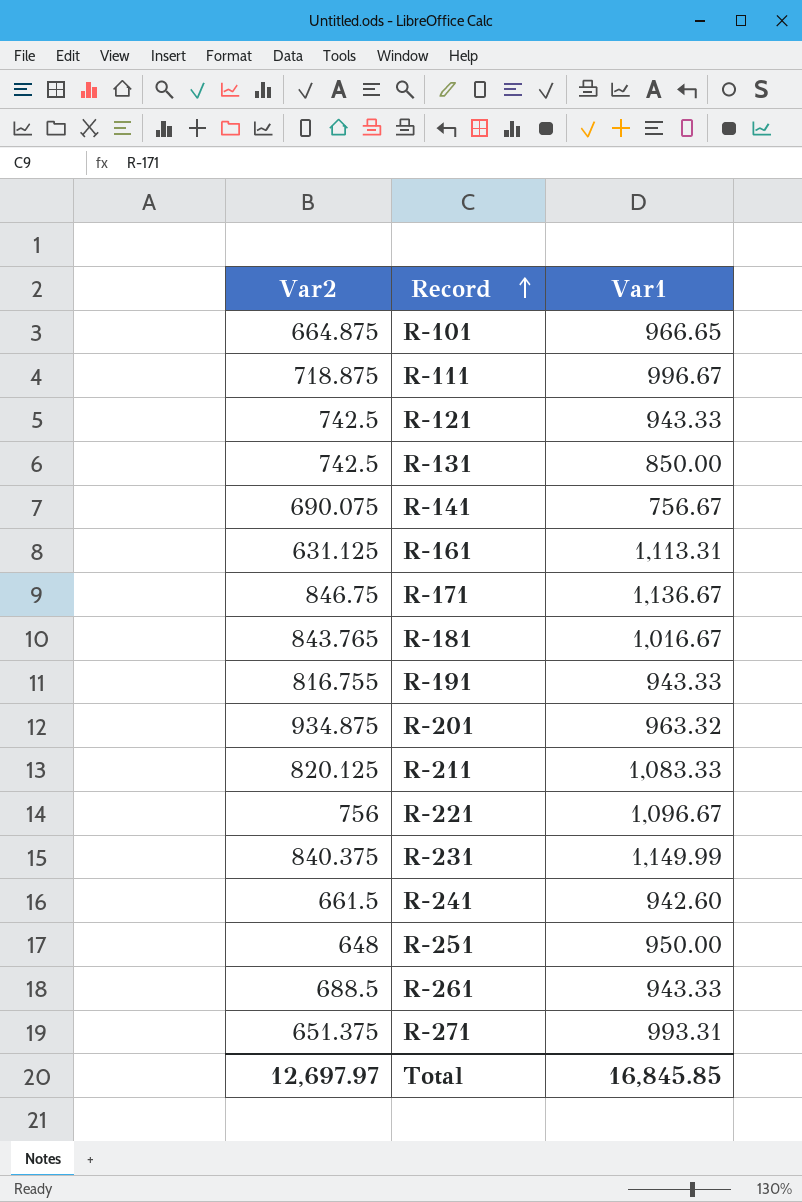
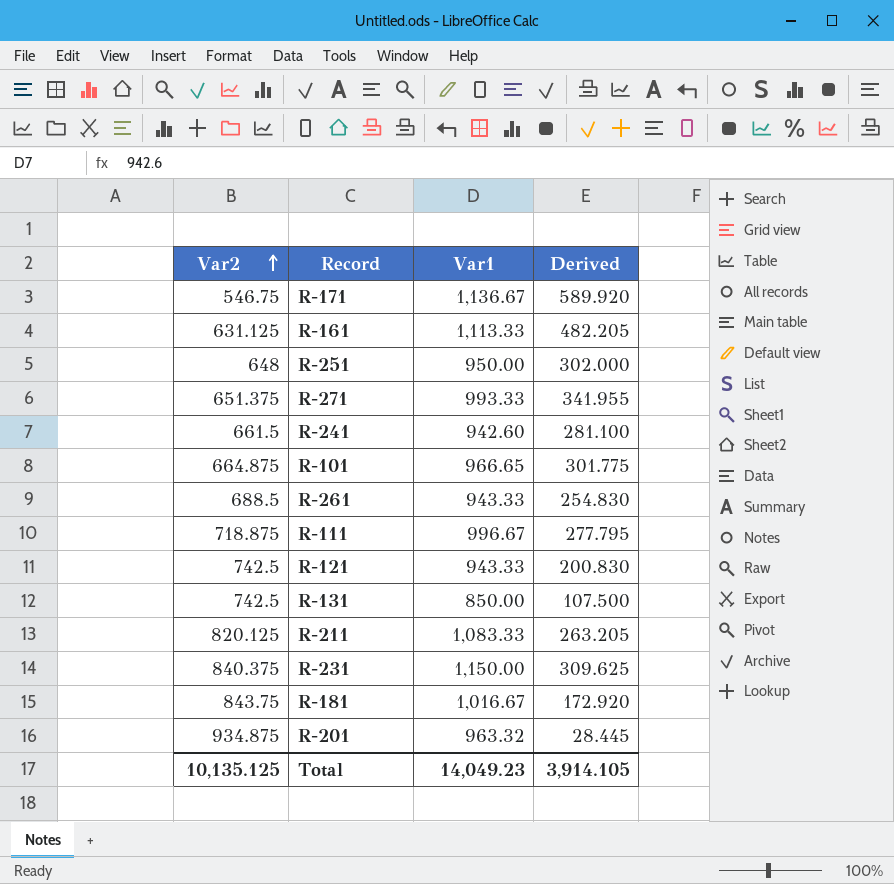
row order: Record ascending -> Var2 ascending
column Derived | formula: none -> [Var1] - [Var2]
row R-141: 690.075 | 756.67 -> none
row R-191: 816.755 | 943.33 -> none
row R-221: 756 | 1,096.67 -> none
R-171 | Var2: 846.75 -> 546.75
R-161 | Var1: 1,113.31 -> 1,113.33
R-271 | Var1: 993.31 -> 993.33
R-231 | Var1: 1,149.99 -> 1,150.00
R-181 | Var2: 843.765 -> 843.75
Total | Var2: 12,697.97 -> 10,135.125
Total | Var1: 16,845.85 -> 14,049.23

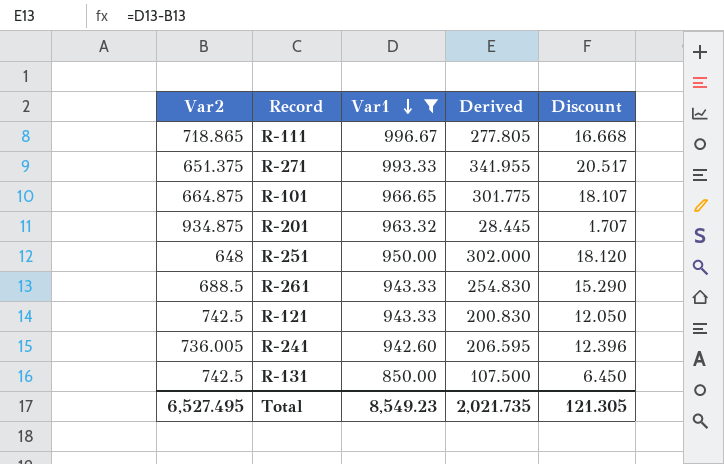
filter: none -> Var1 <= 996.67
row order: Var2 ascending -> Var1 descending
column Discount | formula: none -> [Derived] * 0.06
R-111 | Var2: 718.875 -> 718.865
R-111 | Derived: 277.795 -> 277.805
R-241 | Var2: 661.5 -> 736.005
R-241 | Derived: 281.100 -> 206.595
Total | Var2: 10,135.125 -> 6,527.495
Total | Var1: 14,049.23 -> 8,549.23
Total | Derived: 3,914.105 -> 2,021.735

